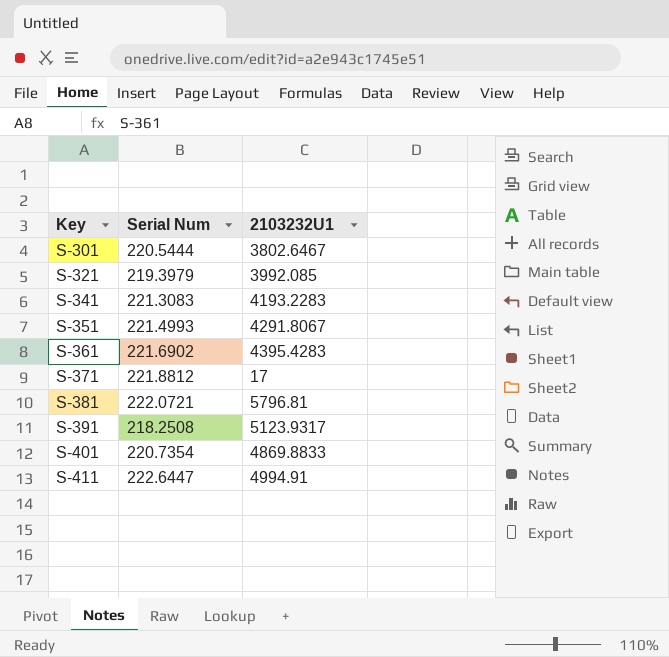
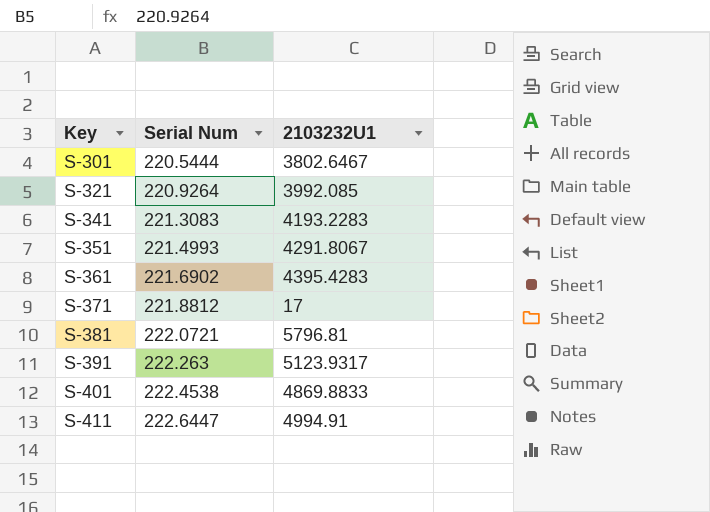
S-321 | Serial Num: 219.3979 -> 220.9264
S-391 | Serial Num: 218.2508 -> 222.263
S-401 | Serial Num: 220.7354 -> 222.4538

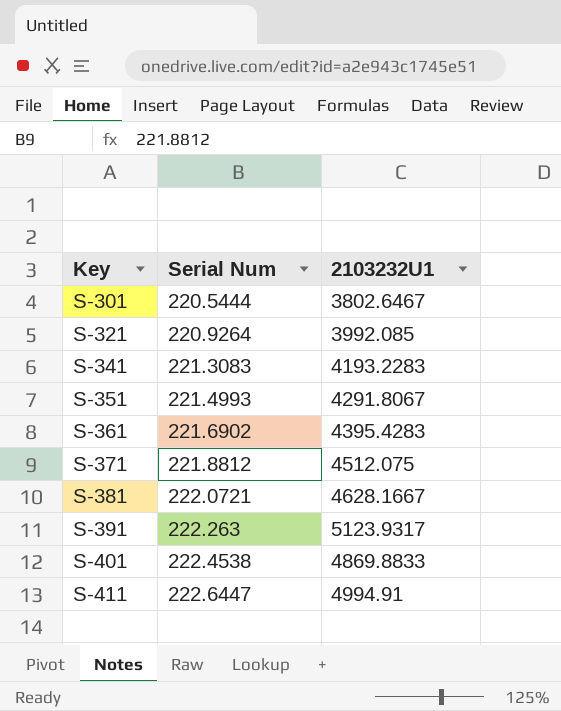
S-371 | 2103232U1: 17 -> 4512.075
S-381 | 2103232U1: 5796.81 -> 4628.1667

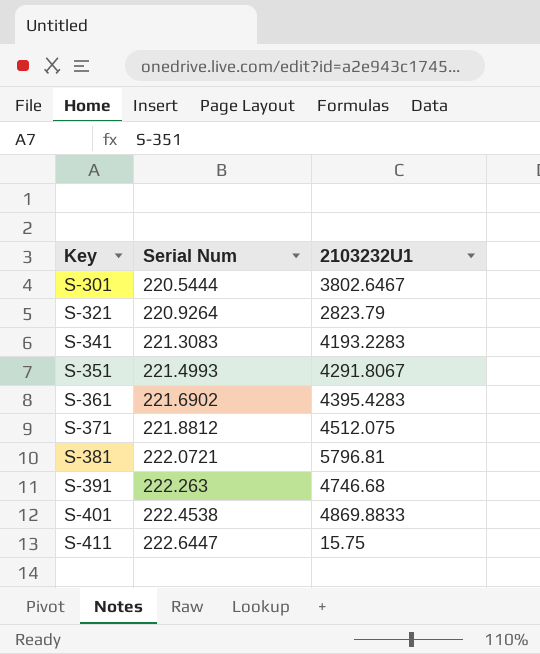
S-321 | 2103232U1: 3992.085 -> 2823.79
S-381 | 2103232U1: 4628.1667 -> 5796.81
S-391 | 2103232U1: 5123.9317 -> 4746.68
S-411 | 2103232U1: 4994.91 -> 15.75

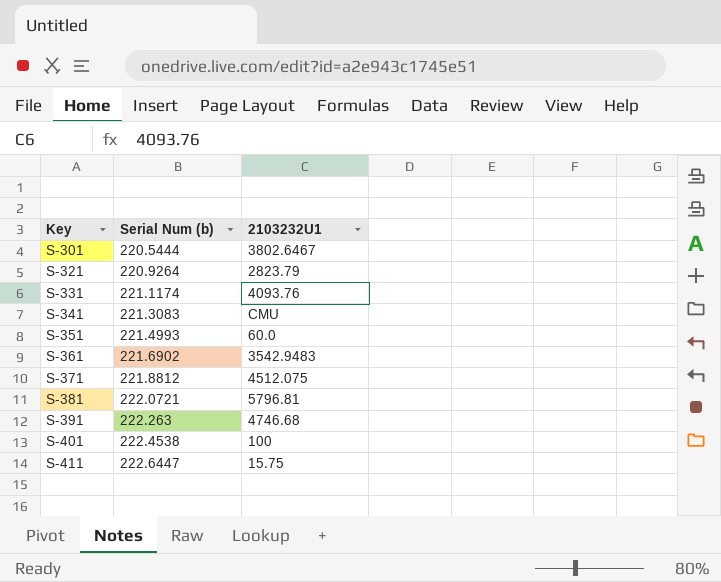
column name: Serial Num -> Serial Num (b)
row S-331: none -> 221.1174 | 4093.76
S-341 | 2103232U1: 4193.2283 -> CMU
S-351 | 2103232U1: 4291.8067 -> 60.0
S-361 | 2103232U1: 4395.4283 -> 3542.9483
S-401 | 2103232U1: 4869.8833 -> 100

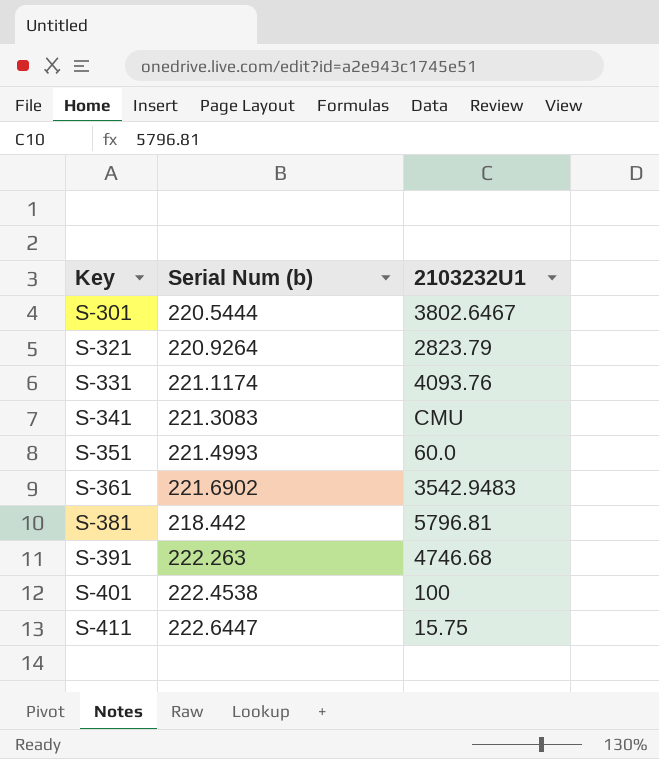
row S-371: 221.8812 | 4512.075 -> none
S-381 | Serial Num (b): 222.0721 -> 218.442

